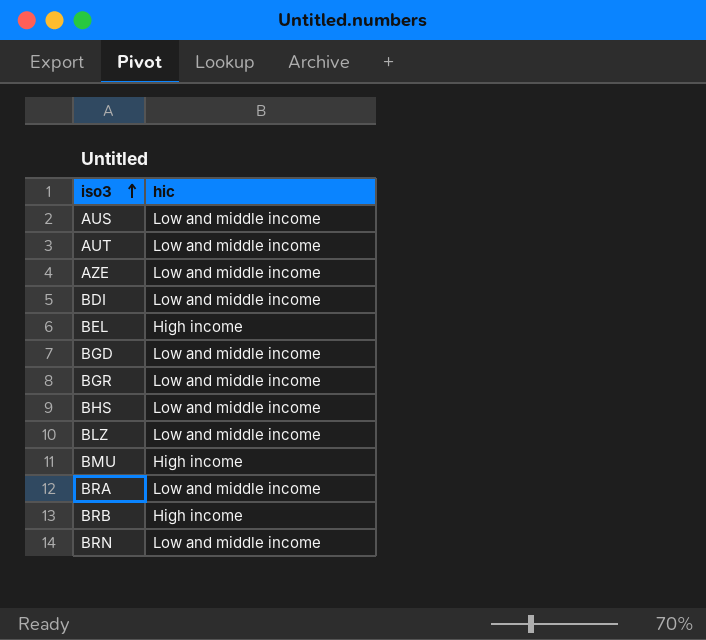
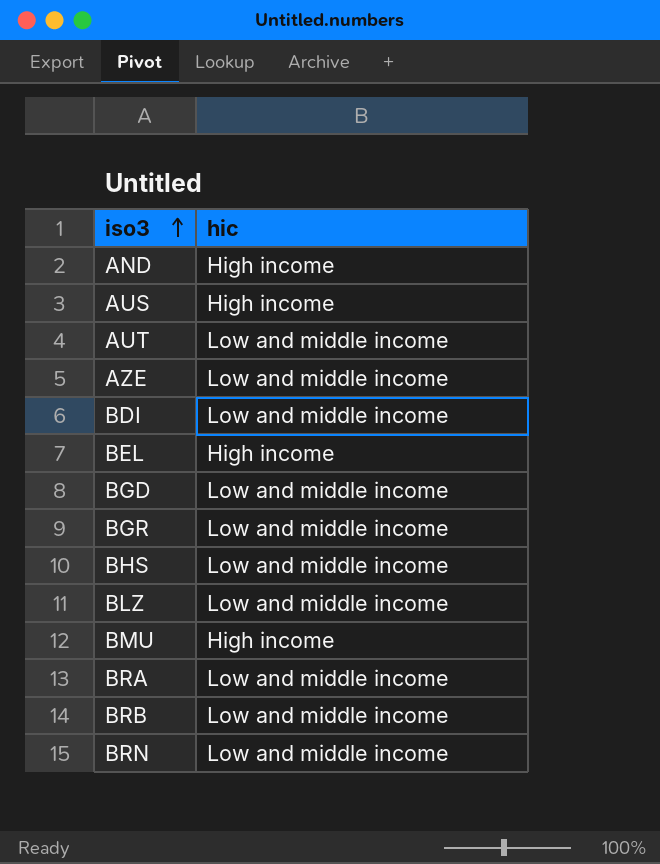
row AND: none -> High income
AUS | hic: Low and middle income -> High income
BRB | hic: High income -> Low and middle income

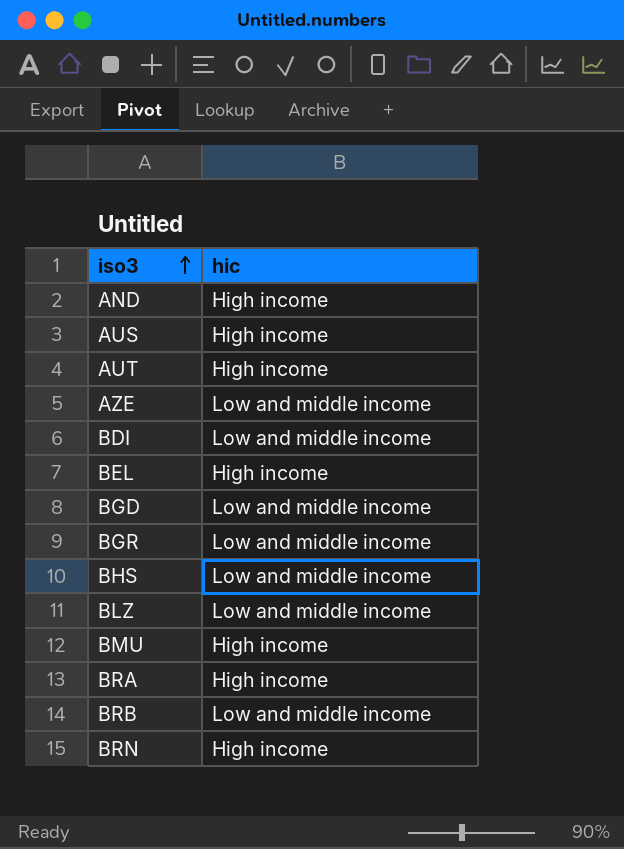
AUT | hic: Low and middle income -> High income
BRA | hic: Low and middle income -> High income
BRN | hic: Low and middle income -> High income

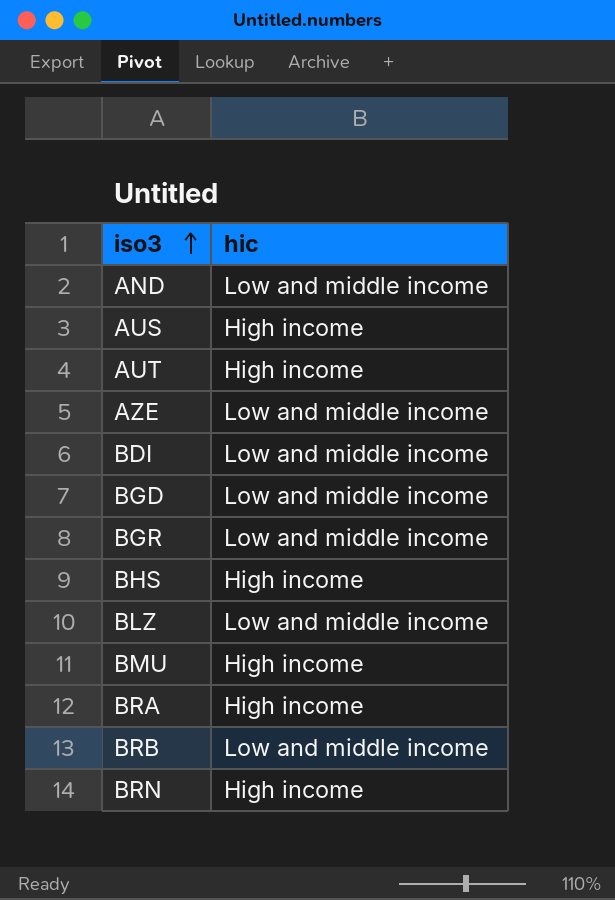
row BEL: High income -> none
AND | hic: High income -> Low and middle income
BHS | hic: Low and middle income -> High income

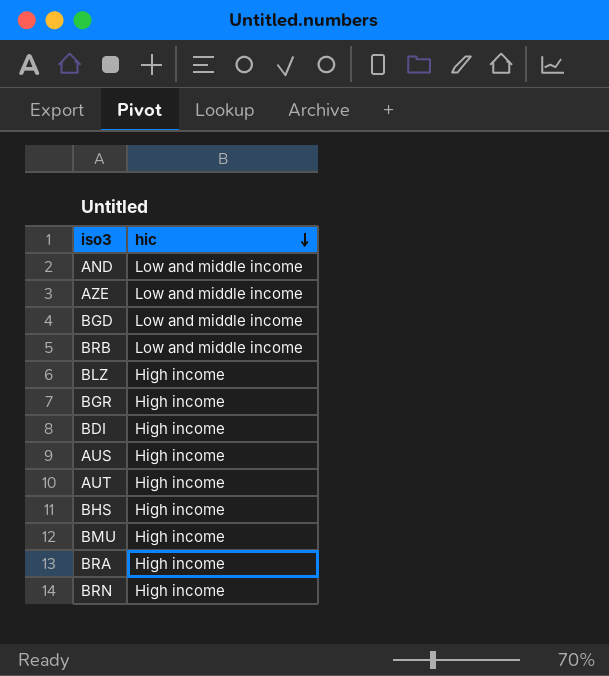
row order: iso3 ascending -> hic descending
BLZ | hic: Low and middle income -> High income
BGR | hic: Low and middle income -> High income
BDI | hic: Low and middle income -> High income

